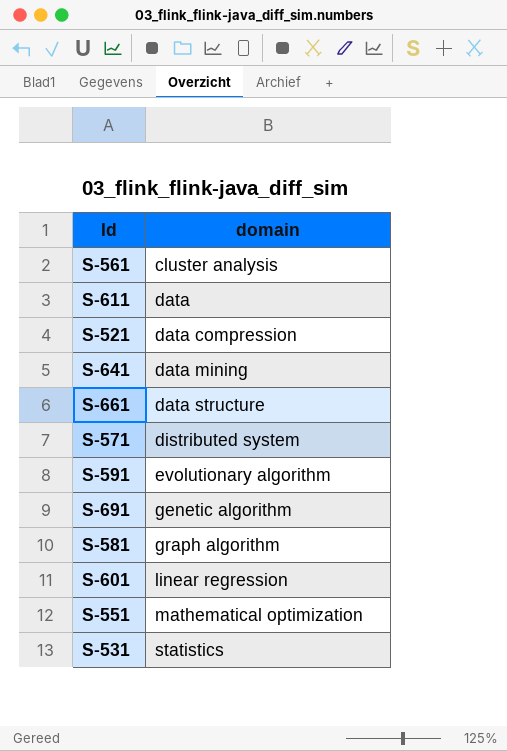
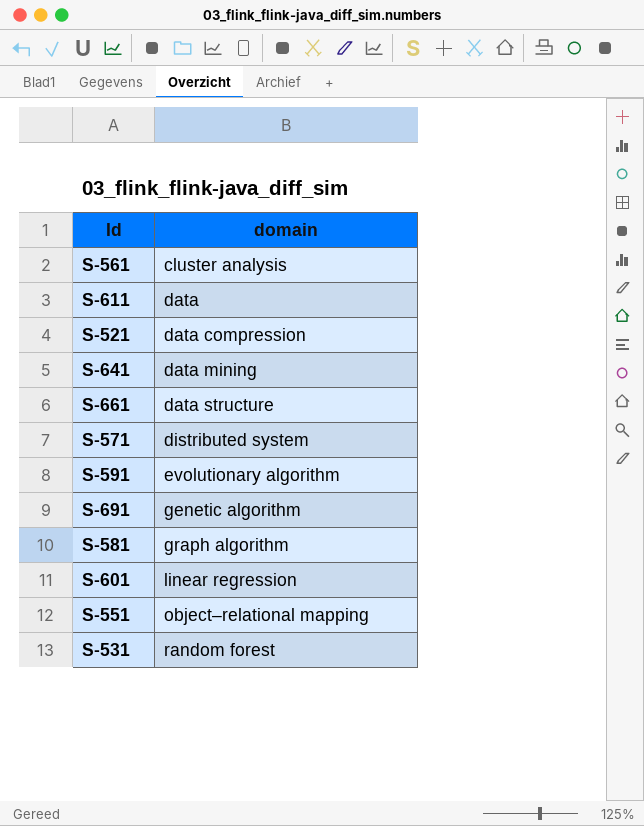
S-551 | domain: mathematical optimization -> object–relational mapping
S-531 | domain: statistics -> random forest

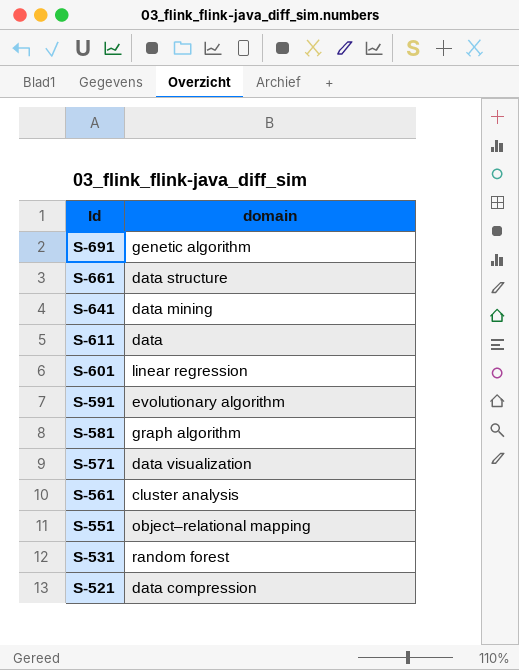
row order: domain ascending -> Id descending
S-571 | domain: distributed system -> data visualization

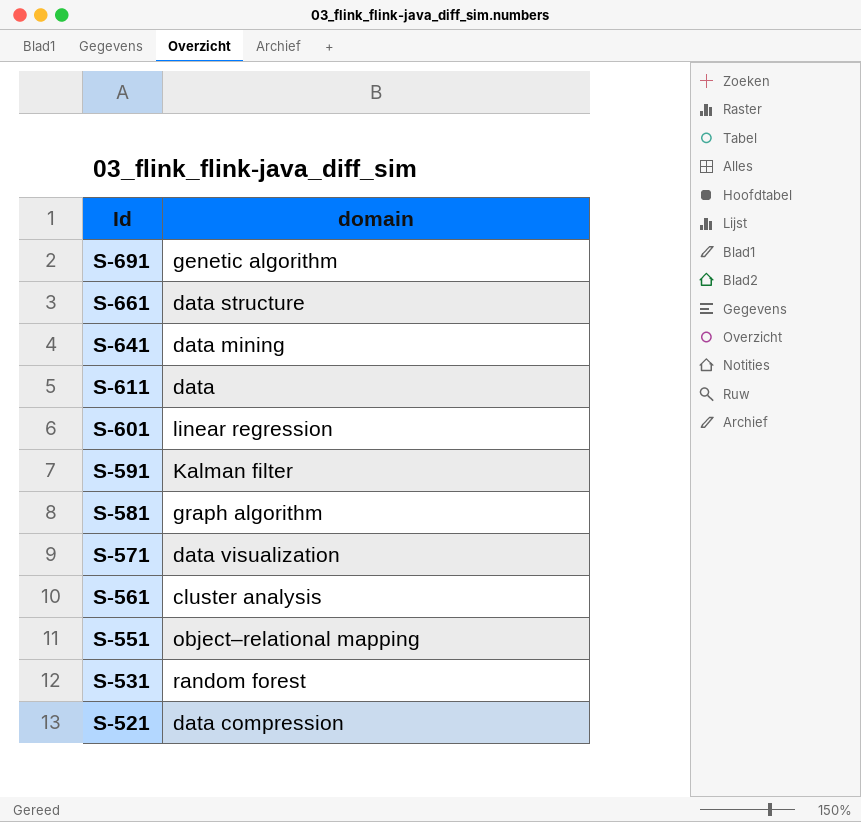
S-591 | domain: evolutionary algorithm -> Kalman filter

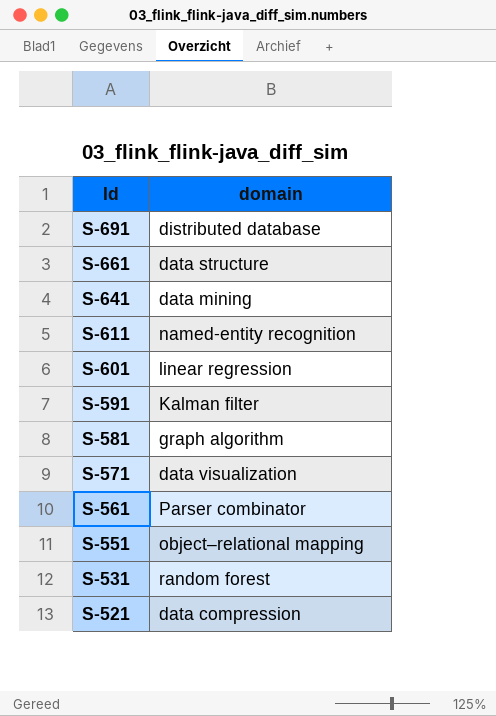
S-691 | domain: genetic algorithm -> distributed database
S-611 | domain: data -> named-entity recognition
S-561 | domain: cluster analysis -> Parser combinator

